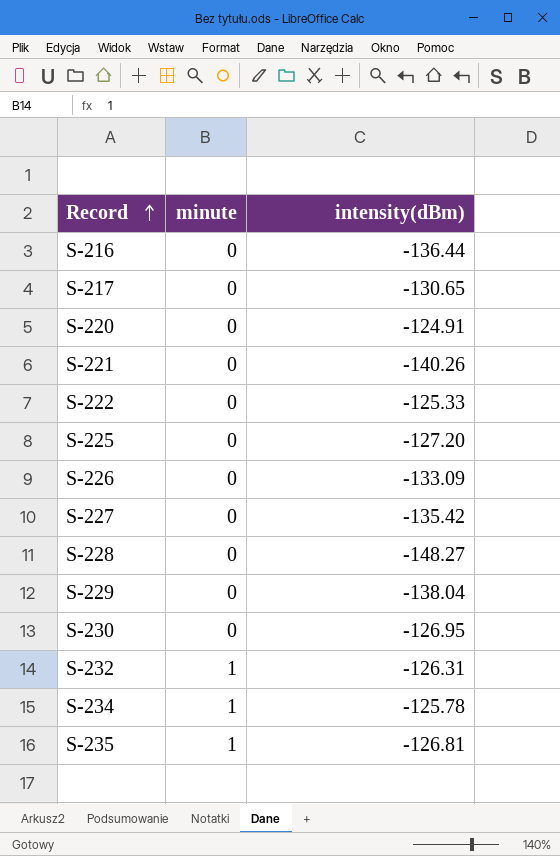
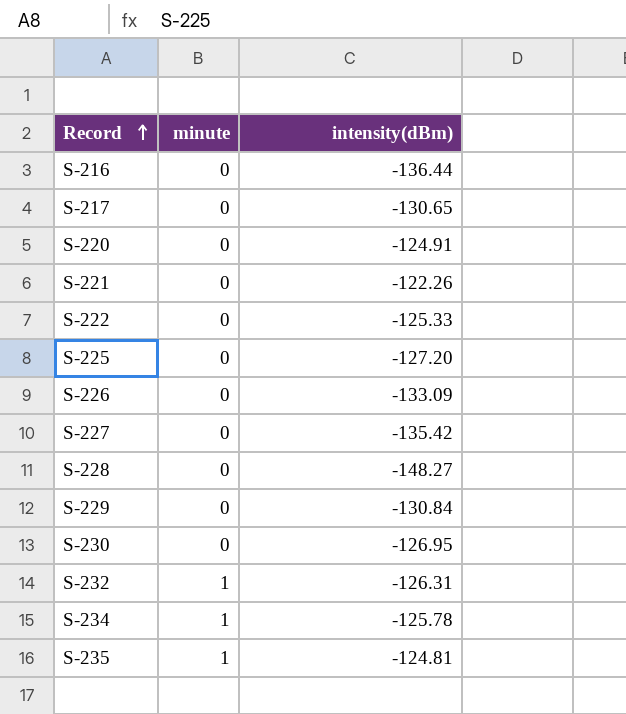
S-221 | intensity(dBm): -140.26 -> -122.26
S-229 | intensity(dBm): -138.04 -> -130.84
S-235 | intensity(dBm): -126.81 -> -124.81

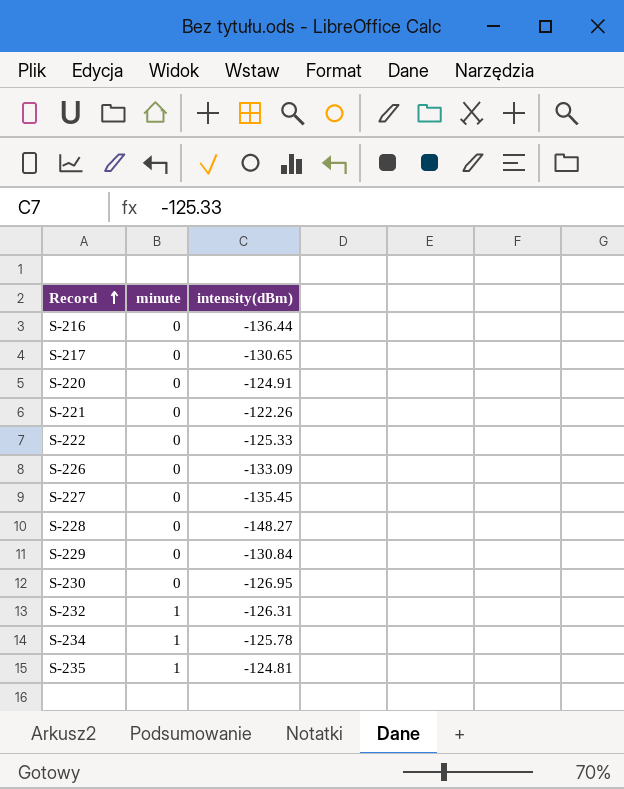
row S-225: 0 | -127.20 -> none
S-227 | intensity(dBm): -135.42 -> -135.45

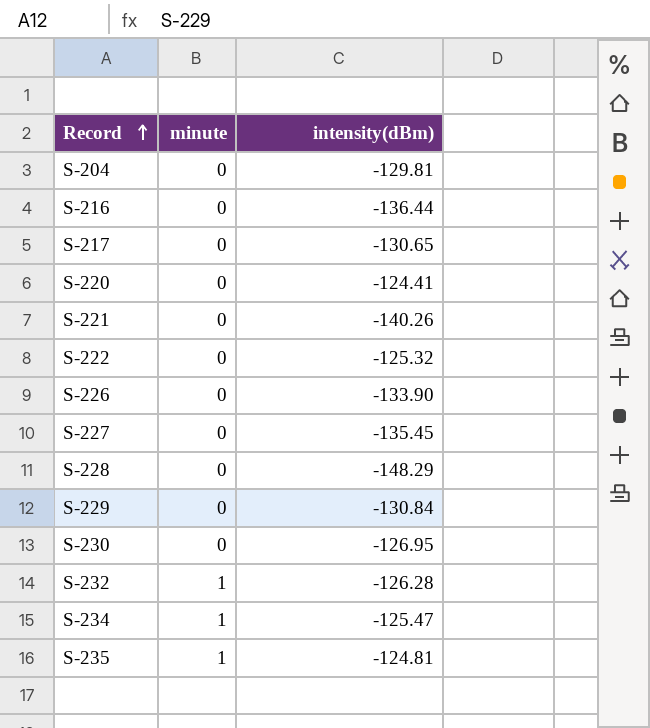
row S-204: none -> 0 | -129.81
S-220 | intensity(dBm): -124.91 -> -124.41
S-221 | intensity(dBm): -122.26 -> -140.26
S-222 | intensity(dBm): -125.33 -> -125.32
S-226 | intensity(dBm): -133.09 -> -133.90
S-228 | intensity(dBm): -148.27 -> -148.29
S-232 | intensity(dBm): -126.31 -> -126.28
S-234 | intensity(dBm): -125.78 -> -125.47

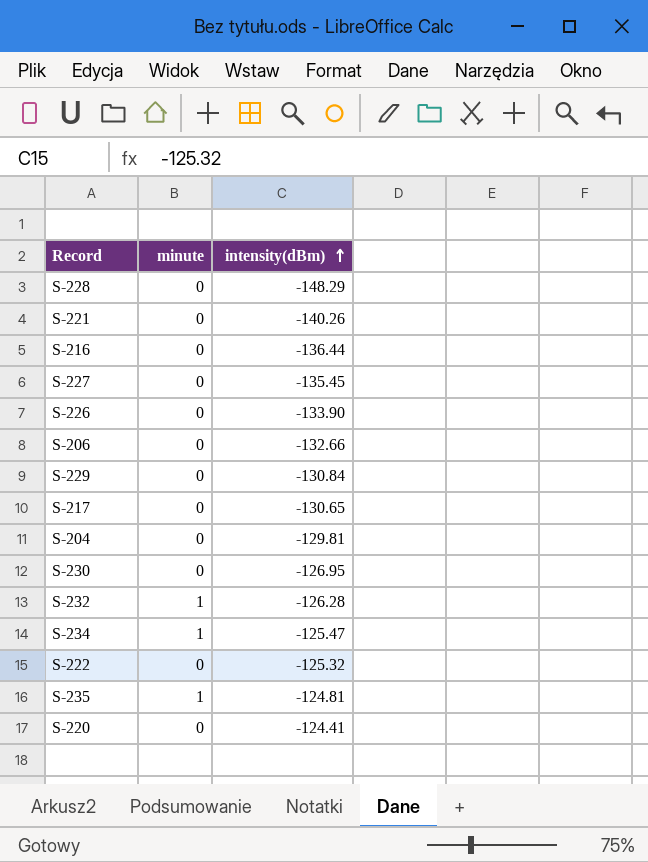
row order: Record ascending -> intensity(dBm) ascending
row S-206: none -> 0 | -132.66

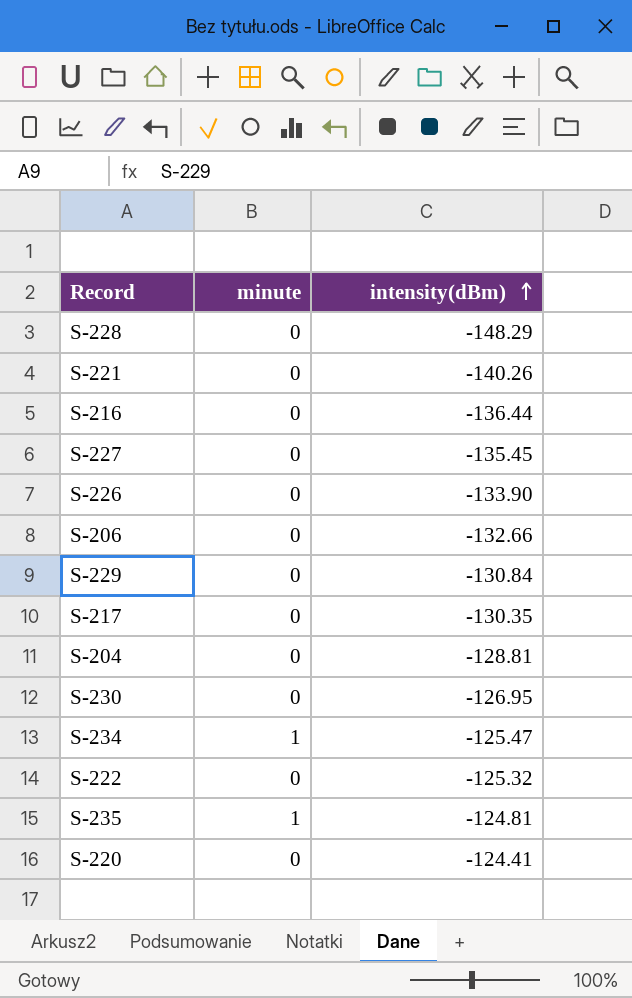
row S-232: 1 | -126.28 -> none
S-217 | intensity(dBm): -130.65 -> -130.35
S-204 | intensity(dBm): -129.81 -> -128.81

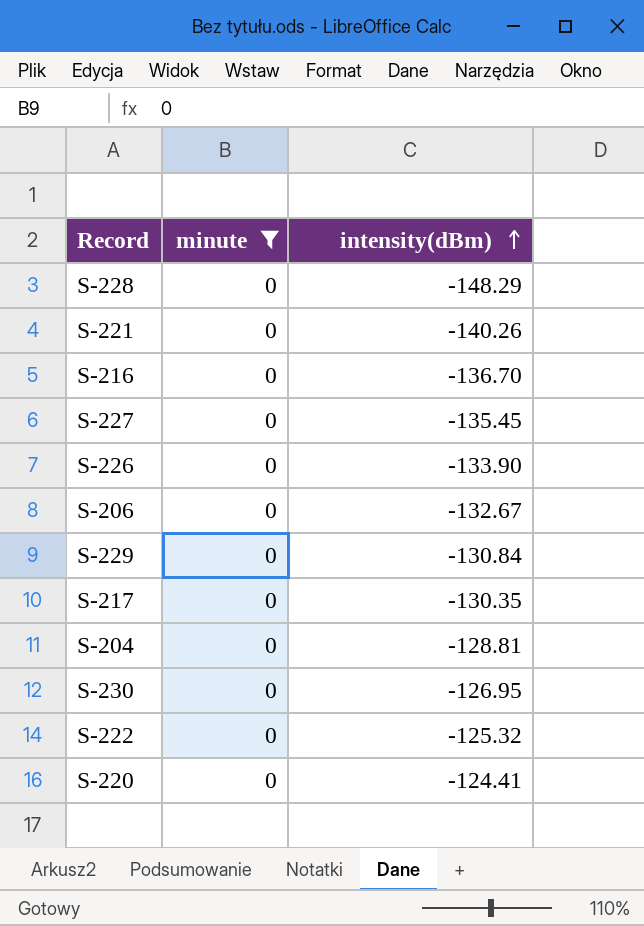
filter: none -> minute = 0
S-216 | intensity(dBm): -136.44 -> -136.70
S-206 | intensity(dBm): -132.66 -> -132.67

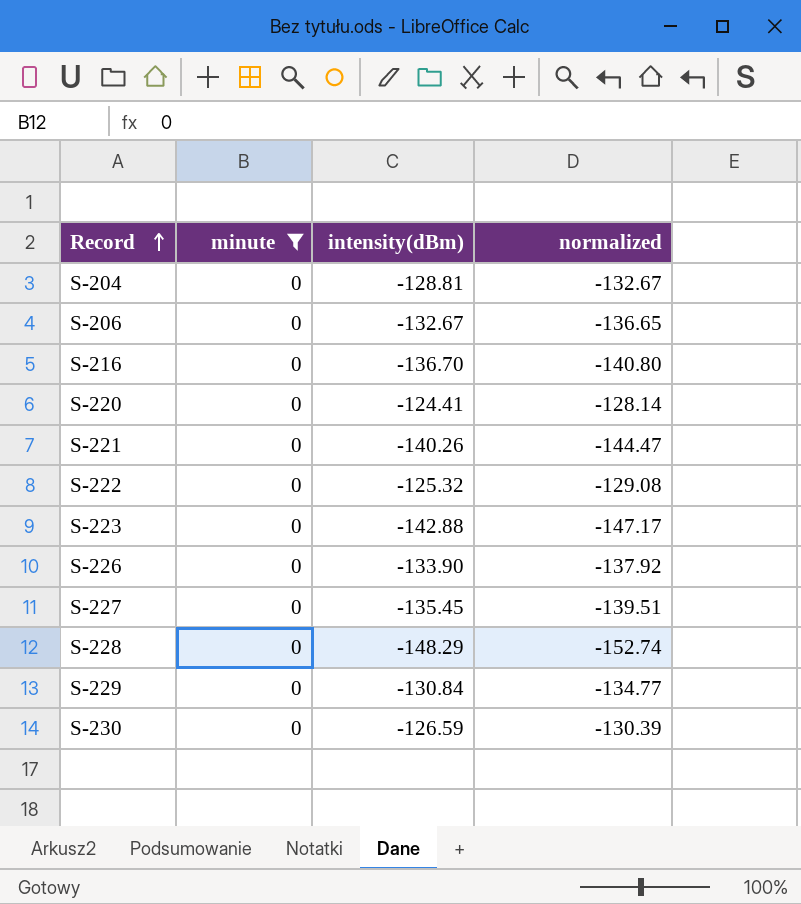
row order: intensity(dBm) ascending -> Record ascending
column normalized | formula: none -> [intensity(dBm)] * 1.03
row S-217: 0 | -130.35 -> none
row S-223: none -> 0 | -142.88 | -147.17
S-230 | intensity(dBm): -126.95 -> -126.59

